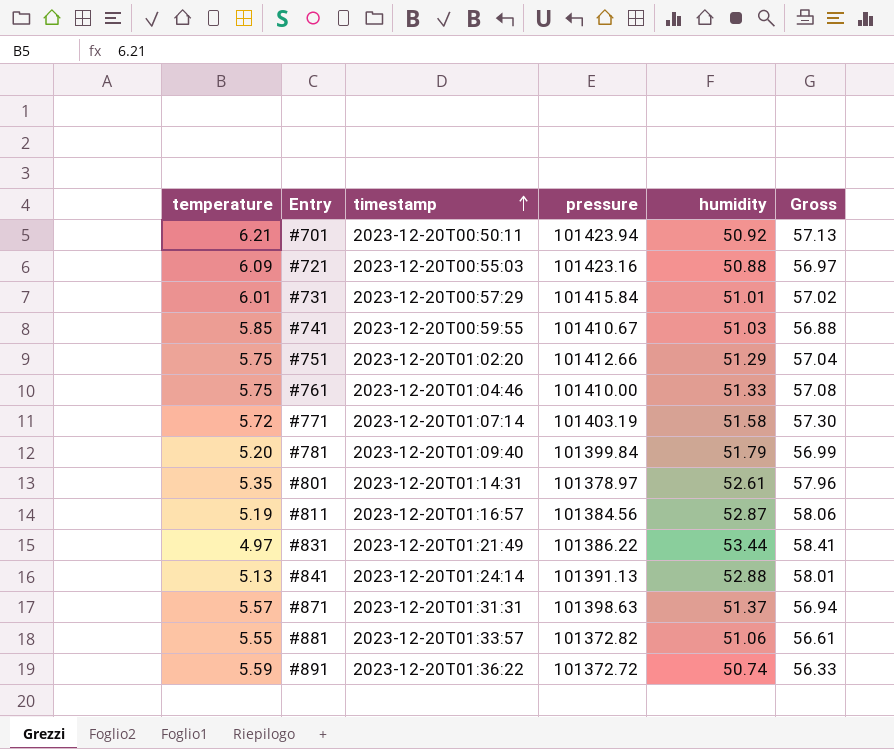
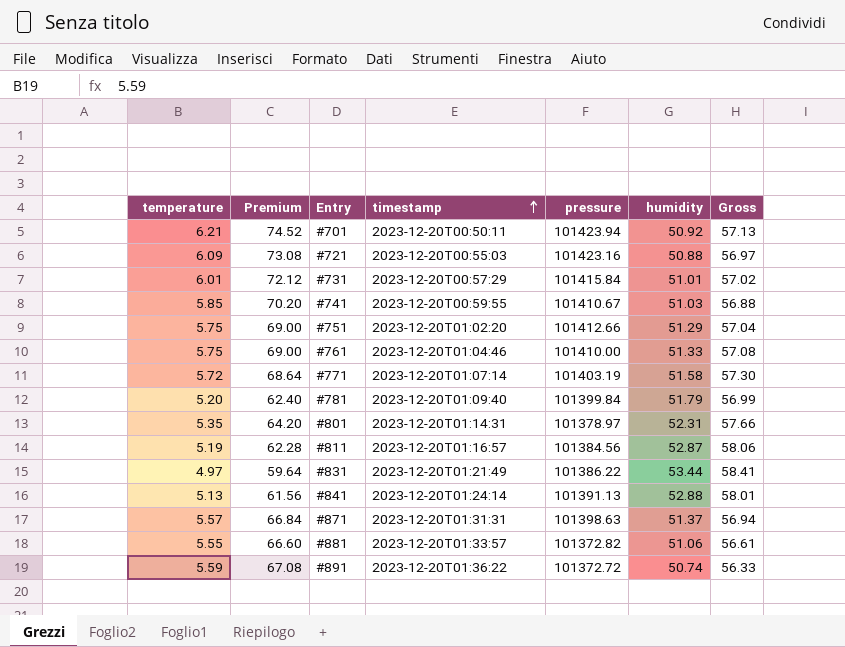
column Premium | formula: none -> [temperature] * 12
#801 | humidity: 52.61 -> 52.31
#801 | Gross: 57.96 -> 57.66

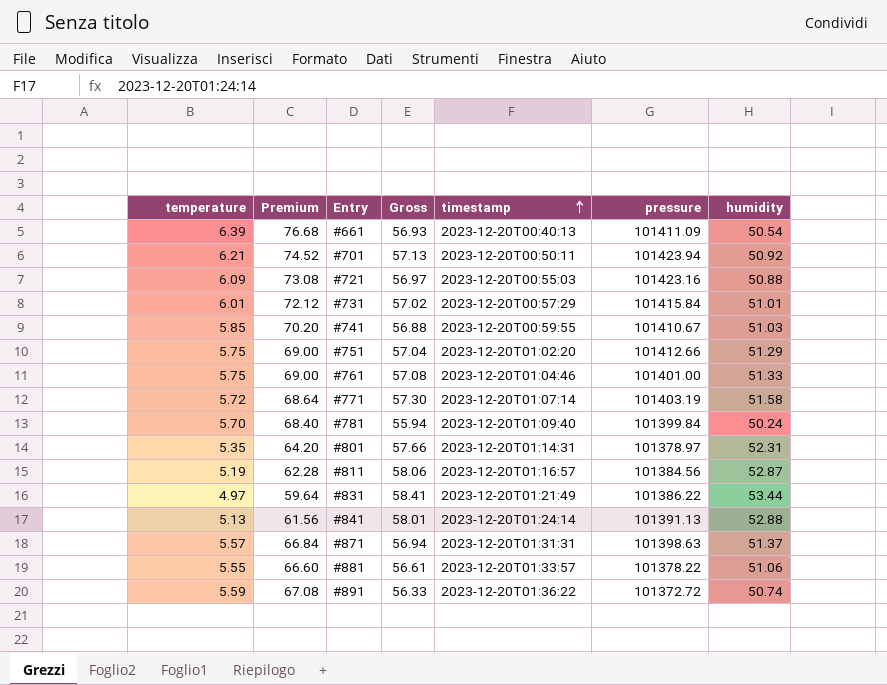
column Gross | position: 7 -> 4
row #661: none -> 6.39 | 76.68 | 56.93 | 2023-12-20T00:40:13 | 101411.09 | 50.54
#761 | pressure: 101410.00 -> 101401.00
#781 | temperature: 5.20 -> 5.70
#781 | Premium: 62.40 -> 68.40
#781 | Gross: 56.99 -> 55.94
#781 | humidity: 51.79 -> 50.24
#881 | pressure: 101372.82 -> 101378.22

